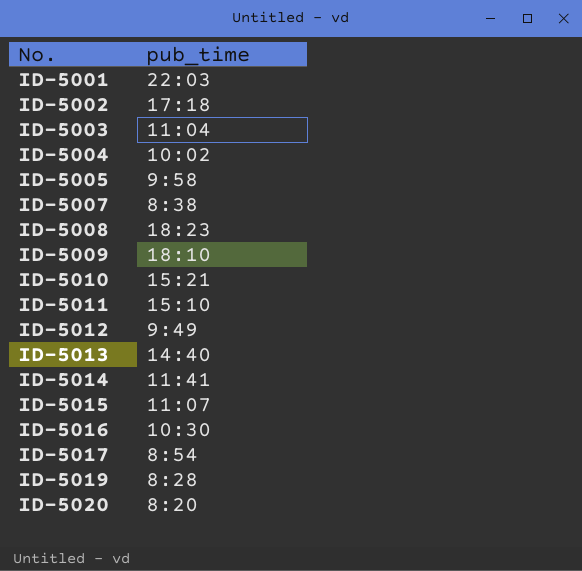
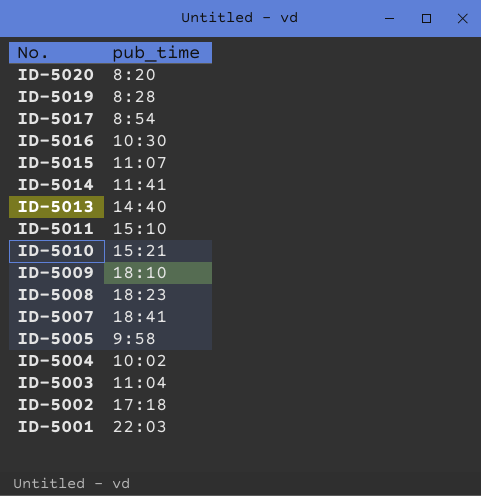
row order: No. ascending -> No. descending
row ID-5012: 9:49 -> none
ID-5007 | pub_time: 8:38 -> 18:41

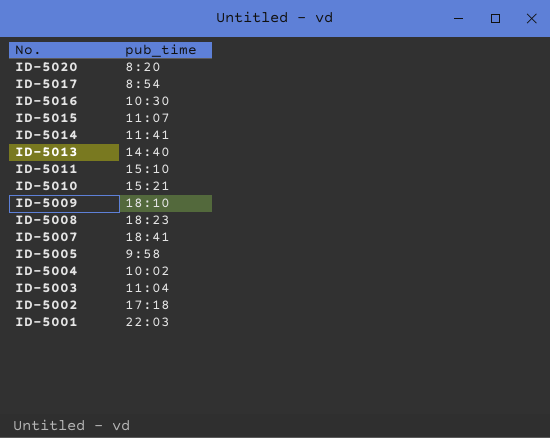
row ID-5019: 8:28 -> none

